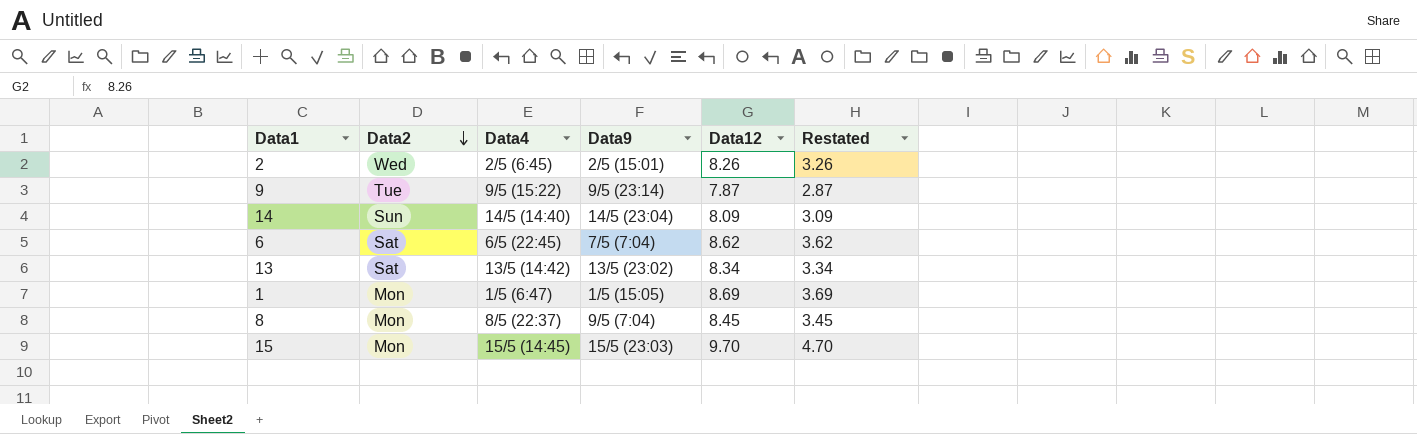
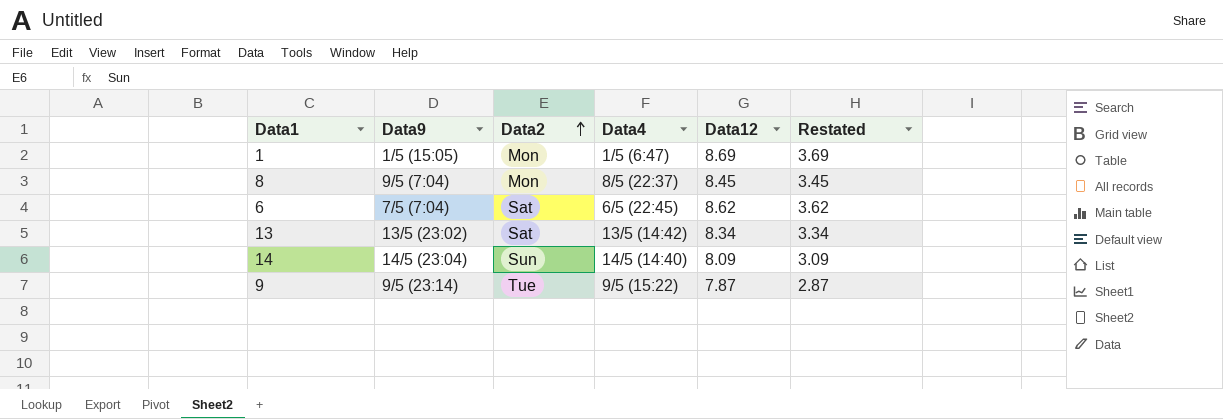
row order: Data2 descending -> Data2 ascending
column Data9 | position: 4 -> 2
row 2: Wed | 2/5 (6:45) | 2/5 (15:01) | 8.26 | 3.26 -> none
row 15: Mon | 15/5 (14:45) | 15/5 (23:03) | 9.70 | 4.70 -> none

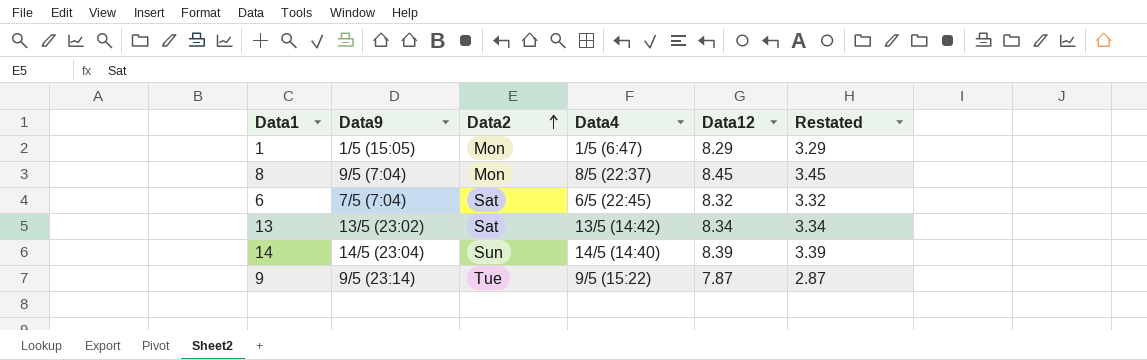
1 | Data12: 8.69 -> 8.29
1 | Restated: 3.69 -> 3.29
6 | Data12: 8.62 -> 8.32
6 | Restated: 3.62 -> 3.32
14 | Data12: 8.09 -> 8.39
14 | Restated: 3.09 -> 3.39

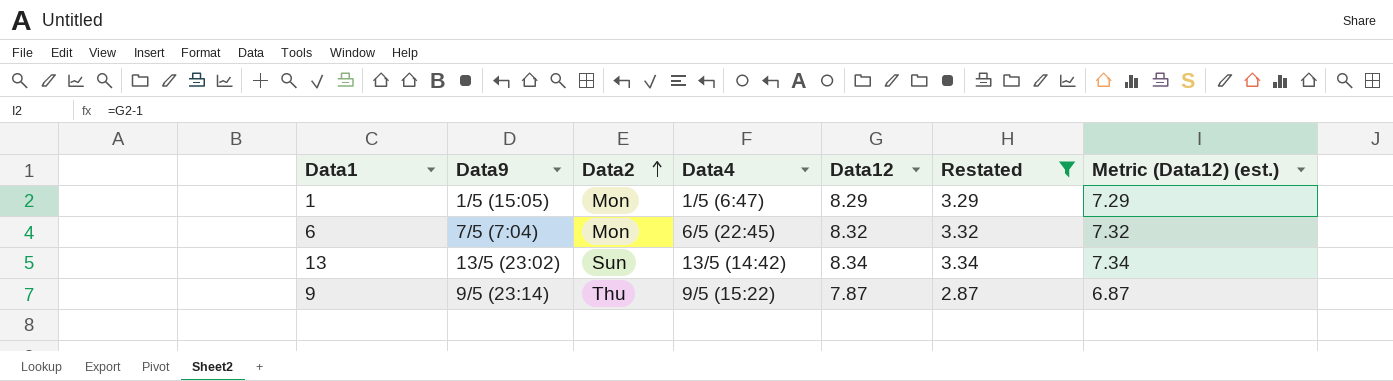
filter: none -> Restated <= 3.34
column Metric (Data12) (est.) | formula: none -> [Data12] - 1
6 | Data2: Sat -> Mon
13 | Data2: Sat -> Sun
9 | Data2: Tue -> Thu

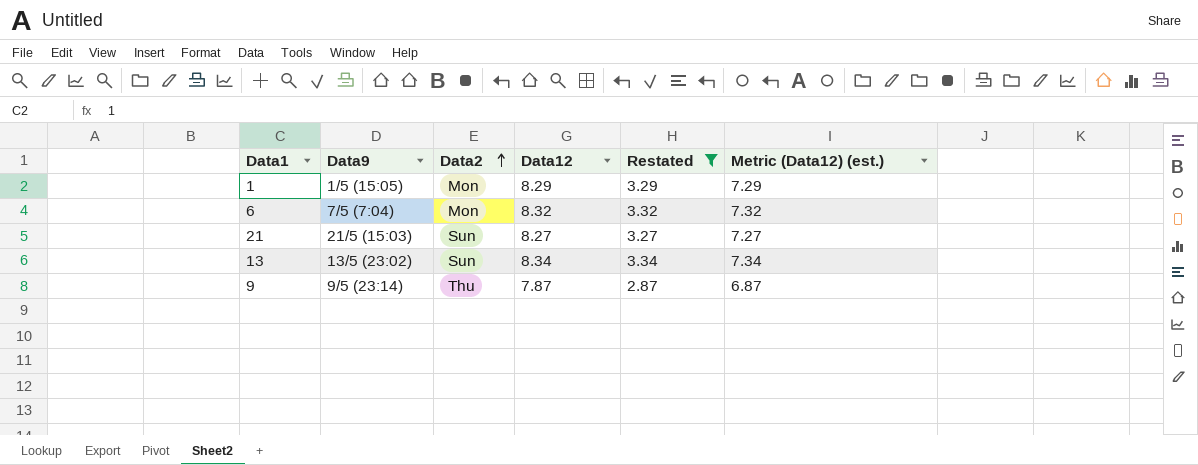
column Data4 | position: 4 -> none
row 21: none -> 21/5 (15:03) | Sun | 8.27 | 3.27 | 7.27

